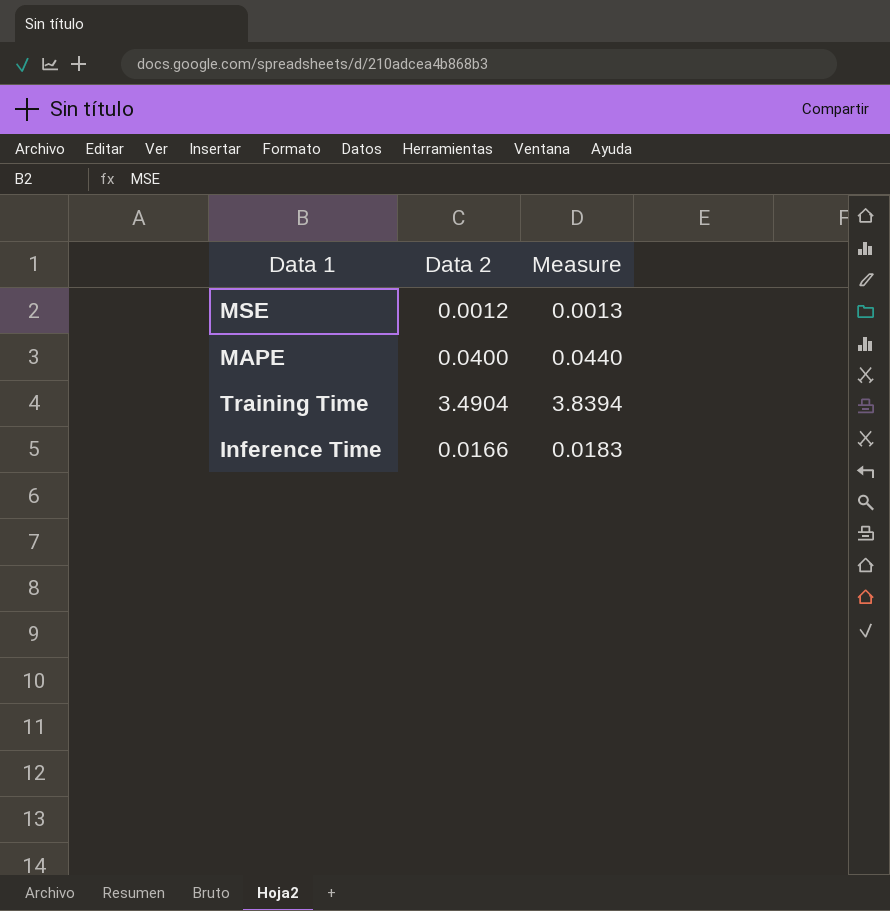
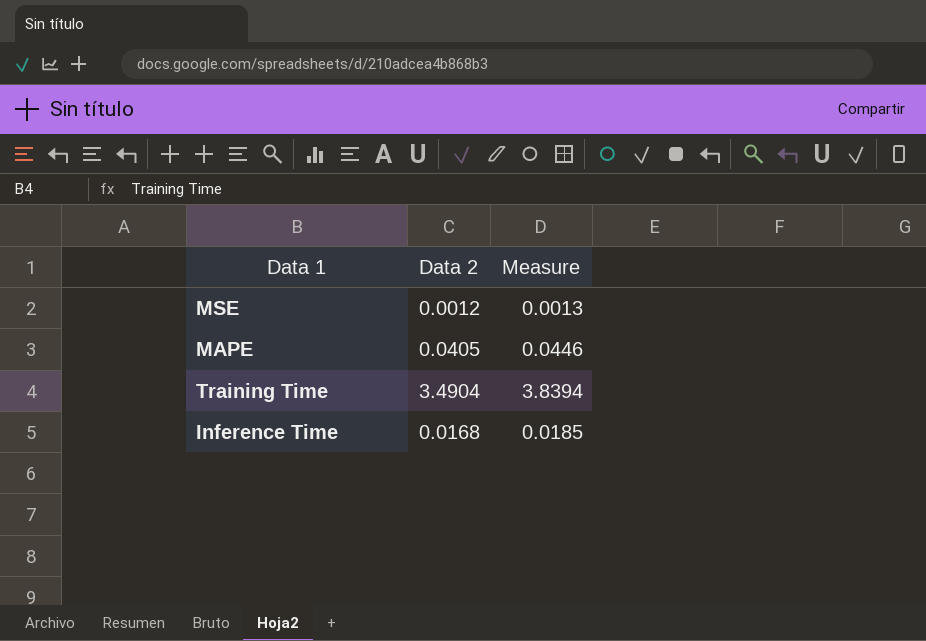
MAPE | Data 2: 0.0400 -> 0.0405
MAPE | Measure: 0.0440 -> 0.0446
Inference Time | Data 2: 0.0166 -> 0.0168
Inference Time | Measure: 0.0183 -> 0.0185

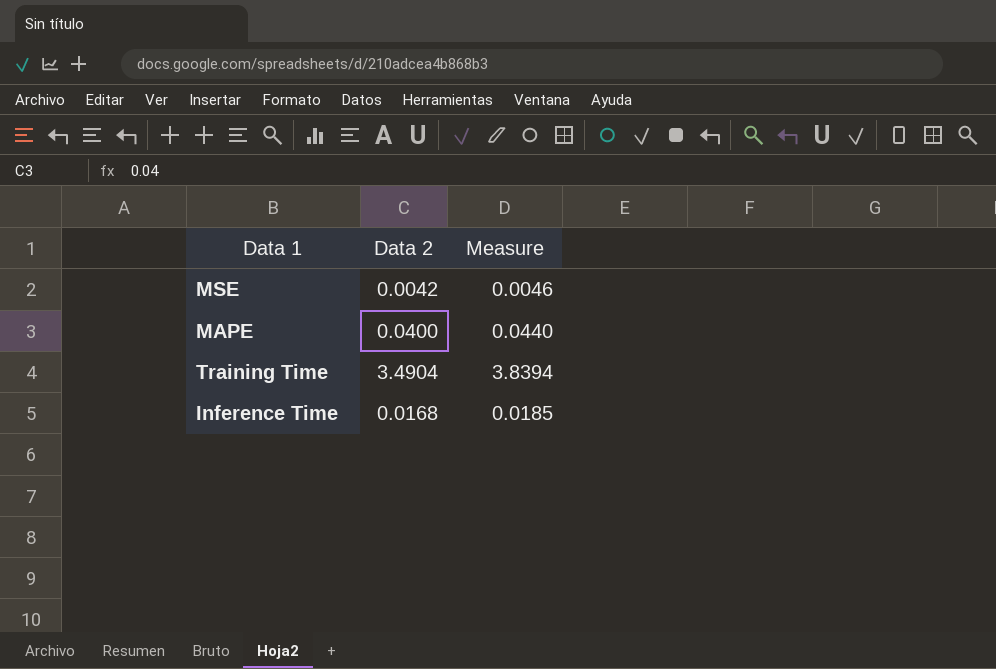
MSE | Data 2: 0.0012 -> 0.0042
MSE | Measure: 0.0013 -> 0.0046
MAPE | Data 2: 0.0405 -> 0.0400
MAPE | Measure: 0.0446 -> 0.0440

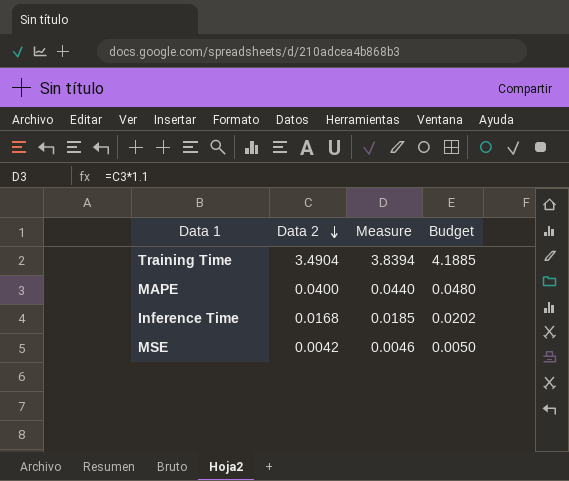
row order: none -> Data 2 descending
column Budget | formula: none -> [Data 2] * 1.2

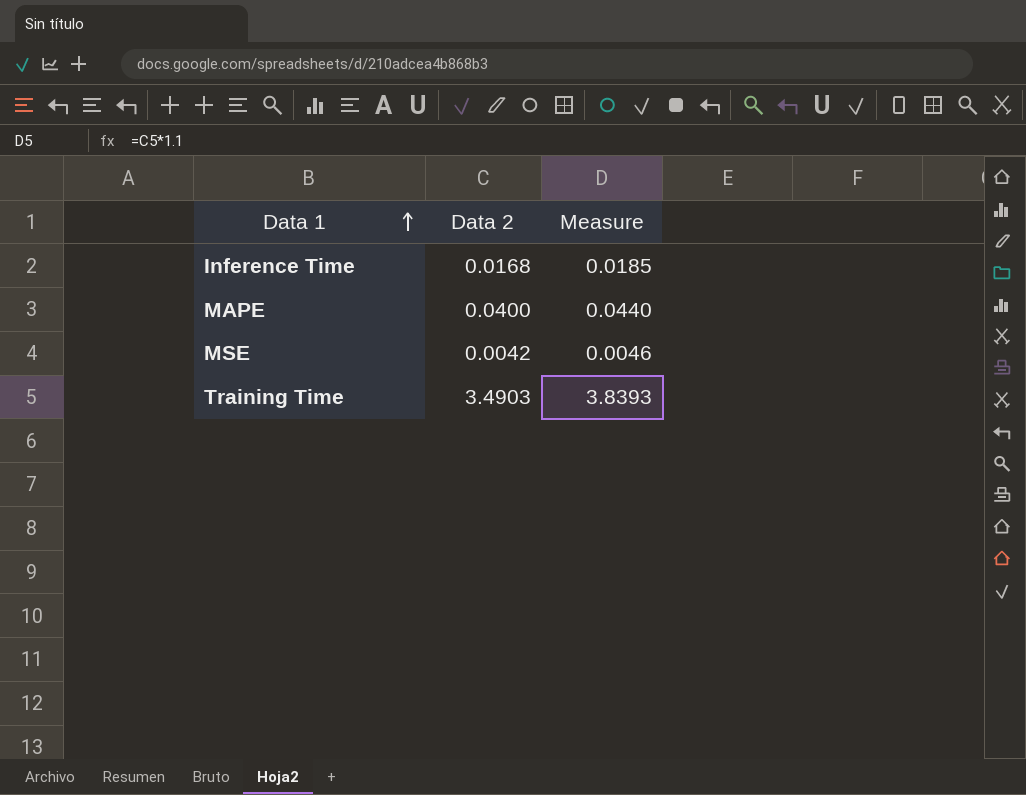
row order: Data 2 descending -> Data 1 ascending
column Budget | formula: [Data 2] * 1.2 -> none
Training Time | Data 2: 3.4904 -> 3.4903
Training Time | Measure: 3.8394 -> 3.8393

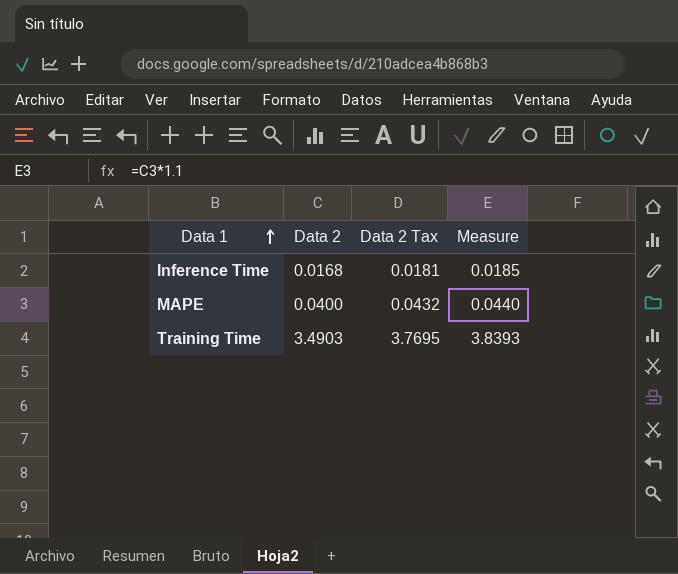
column Data 2 Tax | formula: none -> [Data 2] * 1.08
row MSE: 0.0042 | 0.0046 -> none

